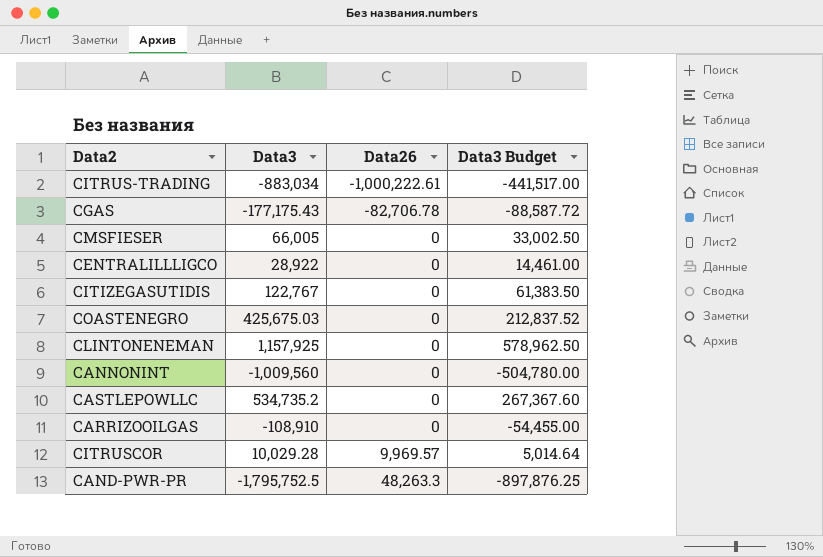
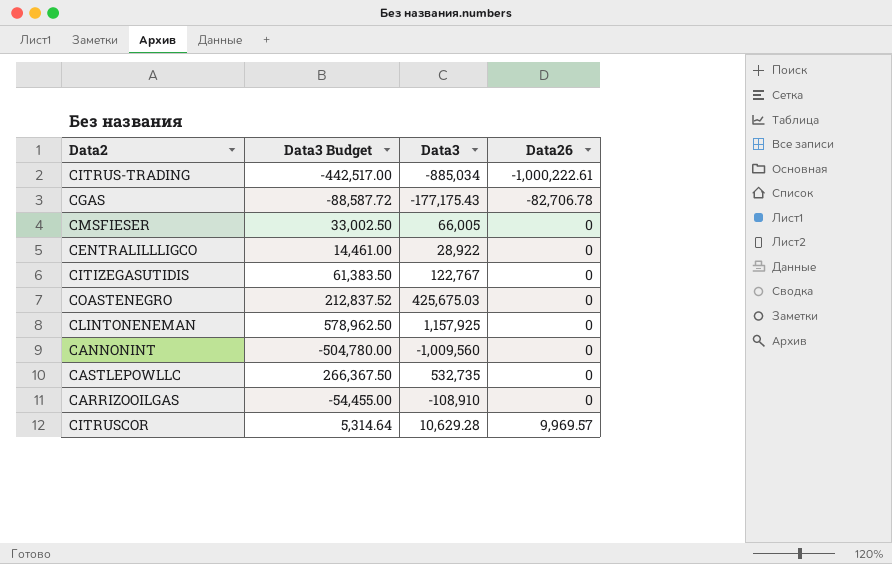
column Data3 Budget | position: 4 -> 2
row CAND-PWR-PR: -1,795,752.5 | 48,263.3 | -897,876.25 -> none
CITRUS-TRADING | Data3 Budget: -441,517.00 -> -442,517.00
CITRUS-TRADING | Data3: -883,034 -> -885,034
CASTLEPOWLLC | Data3 Budget: 267,367.60 -> 266,367.50
CASTLEPOWLLC | Data3: 534,735.2 -> 532,735
CITRUSCOR | Data3 Budget: 5,014.64 -> 5,314.64
CITRUSCOR | Data3: 10,029.28 -> 10,629.28

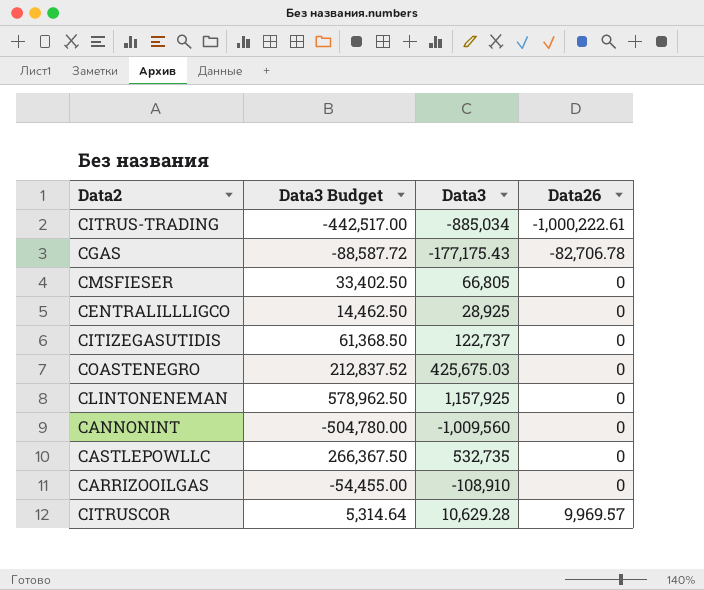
CMSFIESER | Data3 Budget: 33,002.50 -> 33,402.50
CMSFIESER | Data3: 66,005 -> 66,805
CENTRALILLLIGCO | Data3 Budget: 14,461.00 -> 14,462.50
CENTRALILLLIGCO | Data3: 28,922 -> 28,925
CITIZEGASUTIDIS | Data3 Budget: 61,383.50 -> 61,368.50
CITIZEGASUTIDIS | Data3: 122,767 -> 122,737

